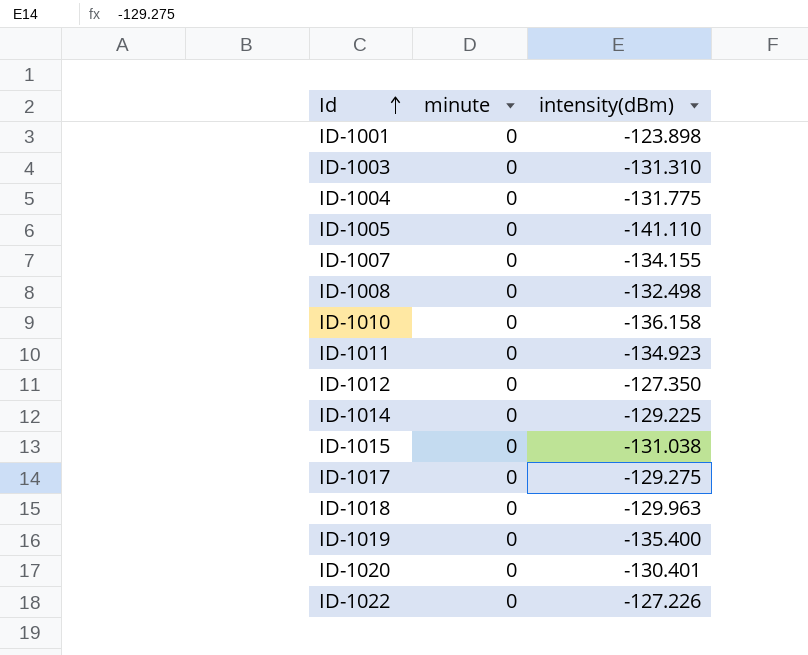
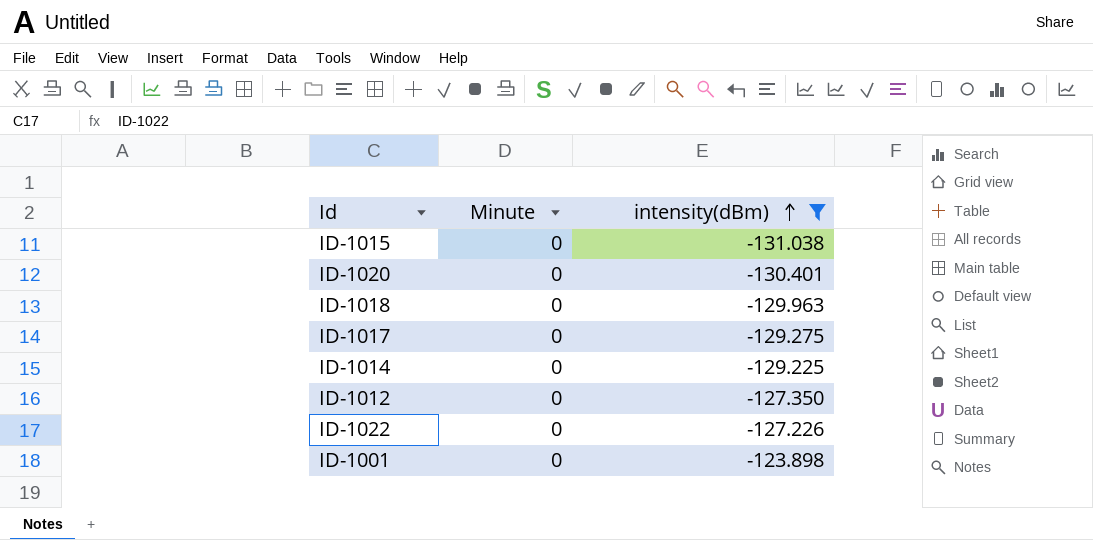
filter: none -> intensity(dBm) >= -131.038
row order: Id ascending -> intensity(dBm) ascending
column name: minute -> Minute

